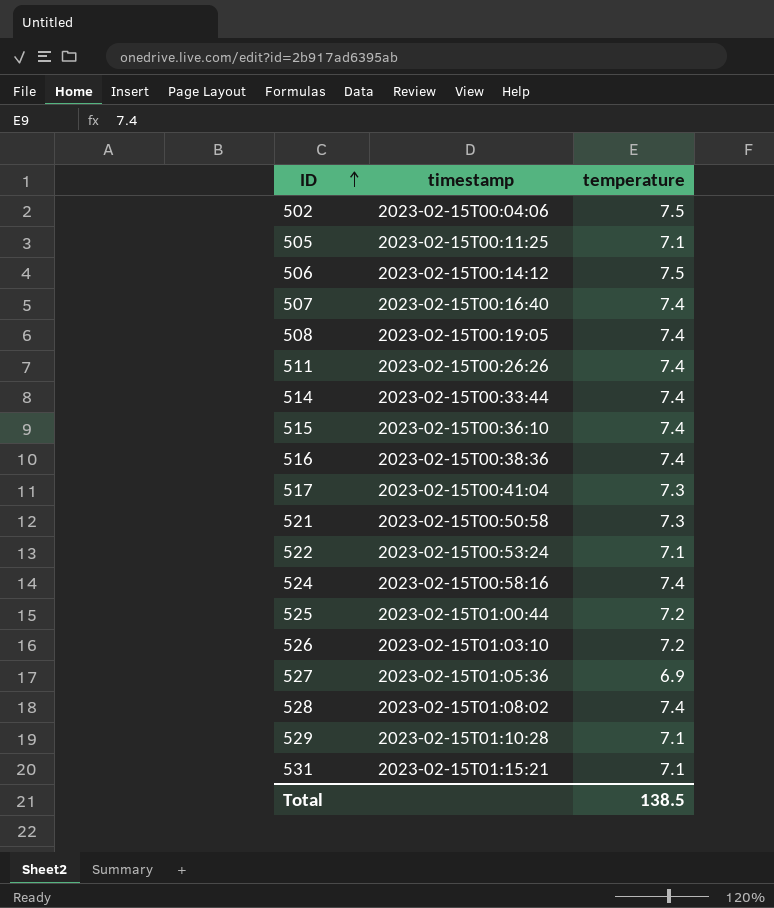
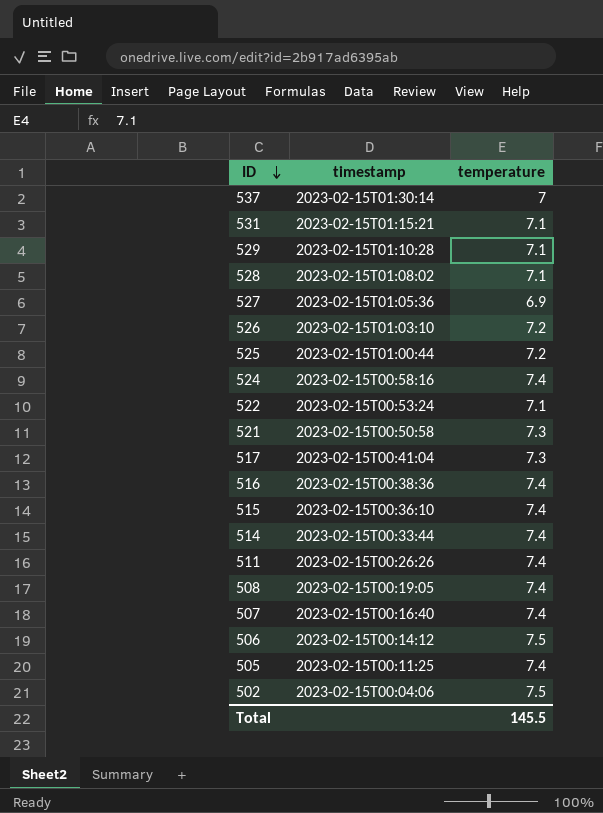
row order: ID ascending -> ID descending
row 537: none -> 2023-02-15T01:30:14 | 7
528 | temperature: 7.4 -> 7.1
505 | temperature: 7.1 -> 7.4
Total | temperature: 138.5 -> 145.5

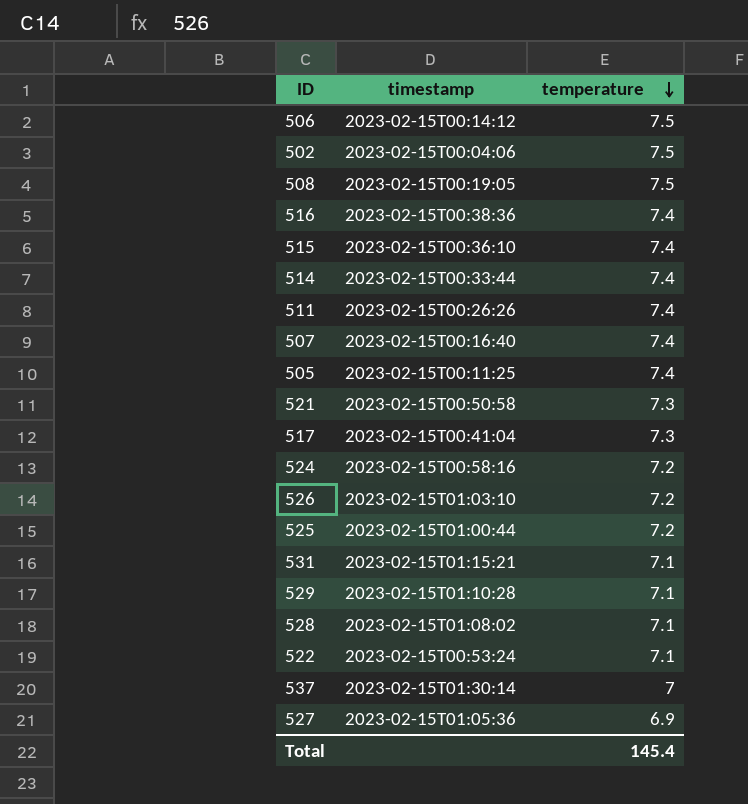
row order: ID descending -> temperature descending
508 | temperature: 7.4 -> 7.5
524 | temperature: 7.4 -> 7.2
Total | temperature: 145.5 -> 145.4

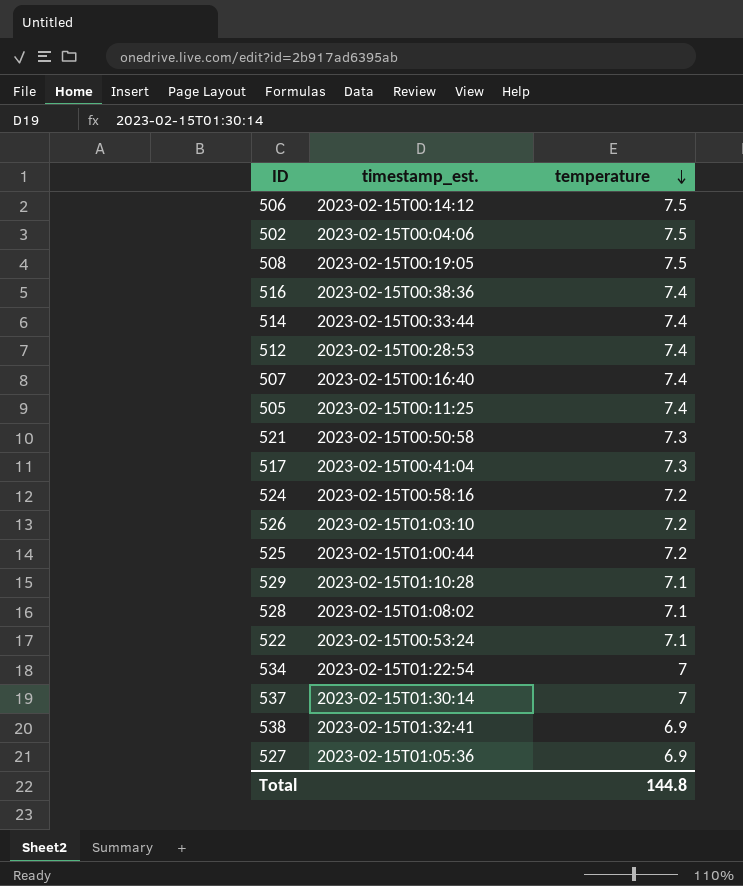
column name: timestamp -> timestamp_est.
row 515: 2023-02-15T00:36:10 | 7.4 -> none
row 511: 2023-02-15T00:26:26 | 7.4 -> none
row 531: 2023-02-15T01:15:21 | 7.1 -> none
row 512: none -> 2023-02-15T00:28:53 | 7.4
row 534: none -> 2023-02-15T01:22:54 | 7
row 538: none -> 2023-02-15T01:32:41 | 6.9
Total | temperature: 145.4 -> 144.8

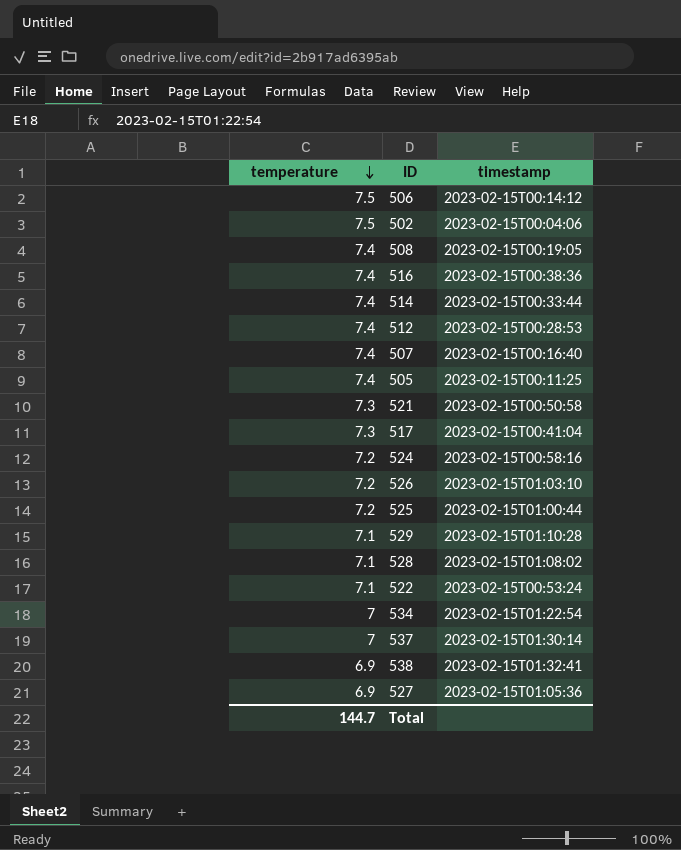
column temperature | position: 3 -> 1
column name: timestamp_est. -> timestamp
508 | temperature: 7.5 -> 7.4
Total | temperature: 144.8 -> 144.7

